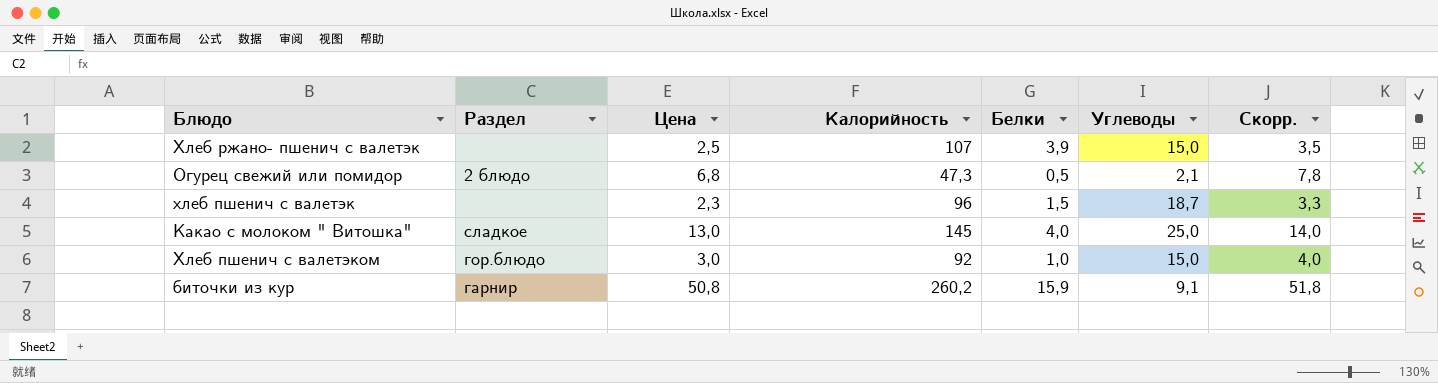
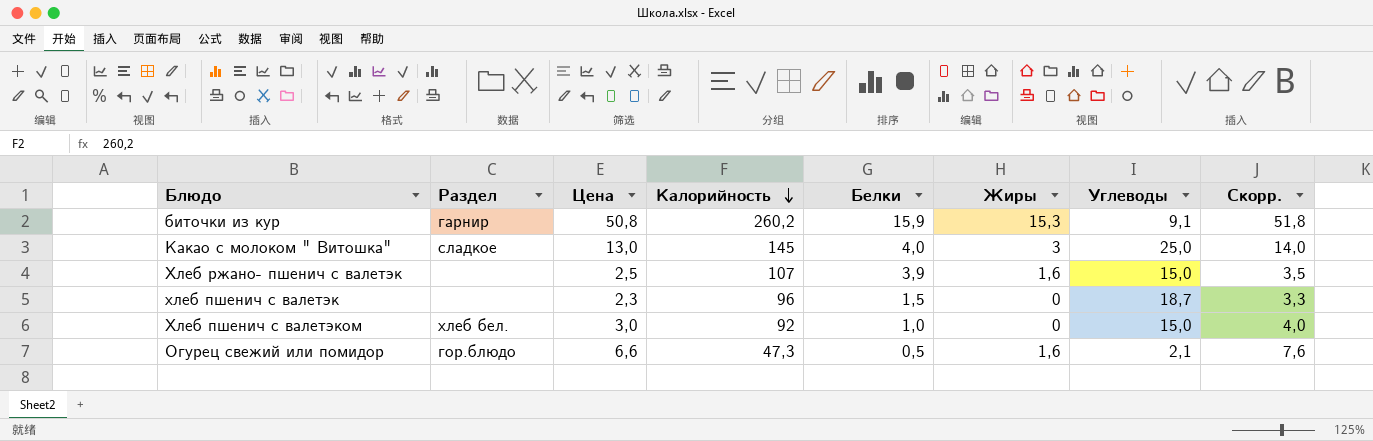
row order: none -> Калорийность descending
column Жиры | position: none -> 6
Хлеб пшенич с валетэком | Раздел: гор.блюдо -> хлеб бел.
Огурец свежий или помидор | Раздел: 2 блюдо -> гор.блюдо
Огурец свежий или помидор | Цена: 6,8 -> 6,6
Огурец свежий или помидор | Скорр.: 7,8 -> 7,6

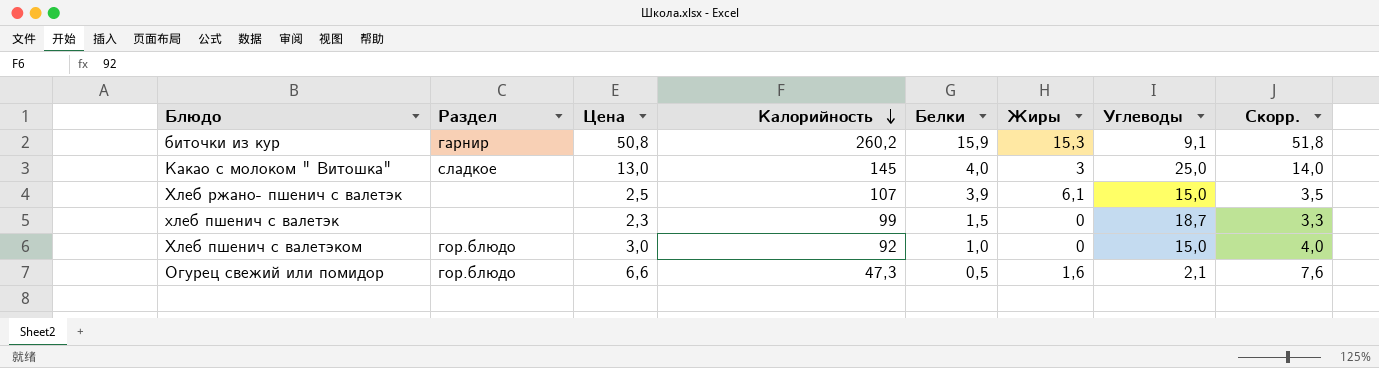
Хлеб ржано- пшенич с валетэк | Жиры: 1,6 -> 6,1
хлеб пшенич с валетэк | Калорийность: 96 -> 99
Хлеб пшенич с валетэком | Раздел: хлеб бел. -> гор.блюдо

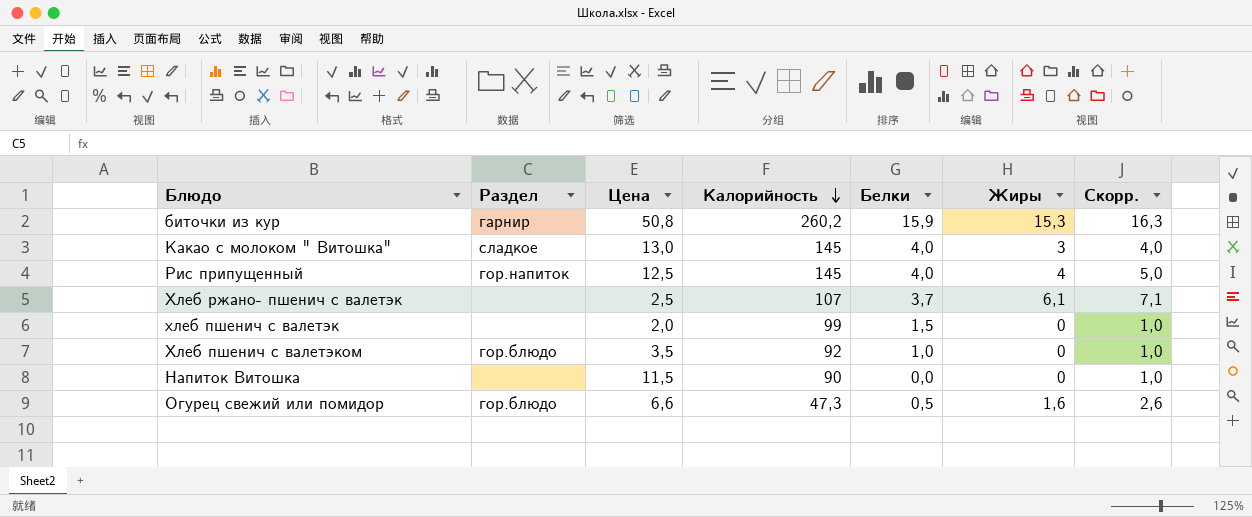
column Углеводы | position: 7 -> none
column Скорр. | formula: [Цена] + 1 -> [Жиры] + 1
row Рис припущенный: none -> гор.напиток | 12,5 | 145 | 4,0 | 4 | 5,0
Хлеб ржано- пшенич с валетэк | Белки: 3,9 -> 3,7
хлеб пшенич с валетэк | Цена: 2,3 -> 2,0
Хлеб пшенич с валетэком | Цена: 3,0 -> 3,5
row Напиток Витошка: none -> none | 11,5 | 90 | 0,0 | 0 | 1,0

